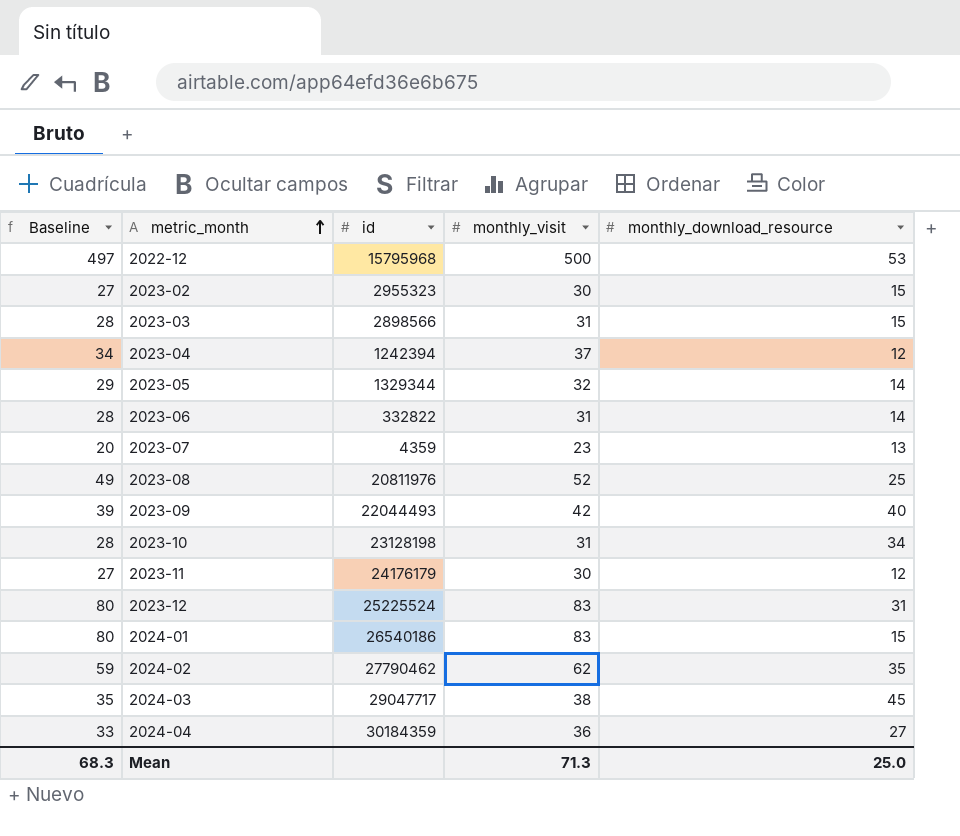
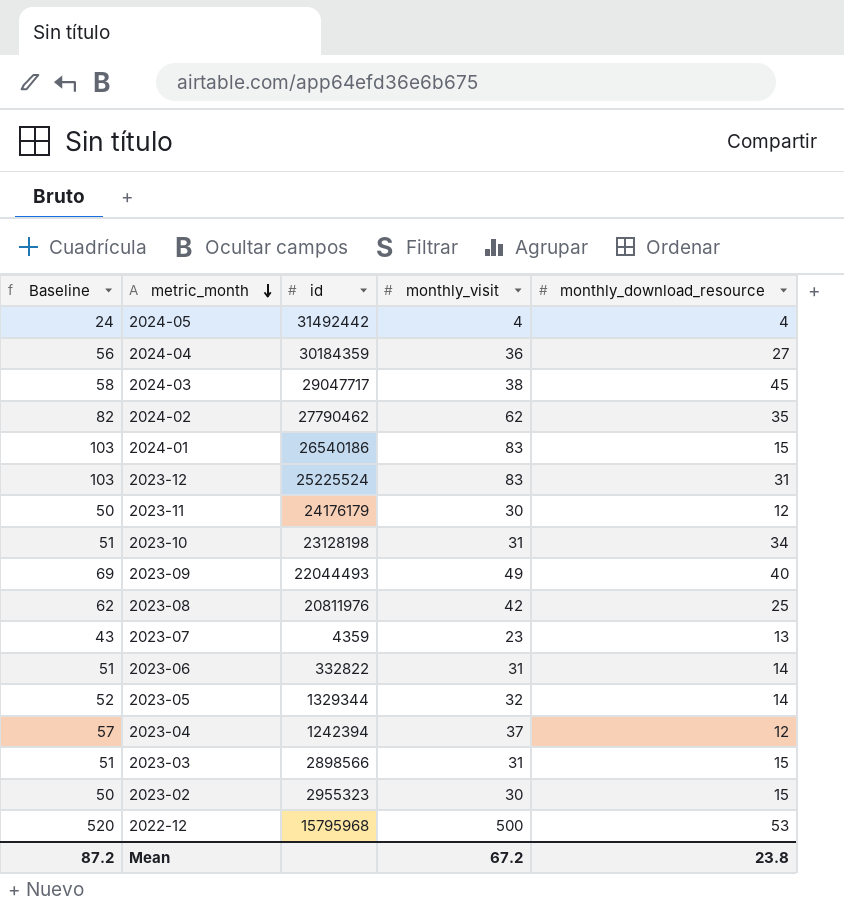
row order: metric_month ascending -> metric_month descending
column Baseline | formula: [monthly_visit] - 3 -> [monthly_visit] + 20
row 2024-05: none -> 24 | 31492442 | 4 | 4
2023-09 | monthly_visit: 42 -> 49
2023-08 | monthly_visit: 52 -> 42
Mean | Baseline: 68.3 -> 87.2
Mean | monthly_visit: 71.3 -> 67.2
Mean | monthly_download_resource: 25.0 -> 23.8

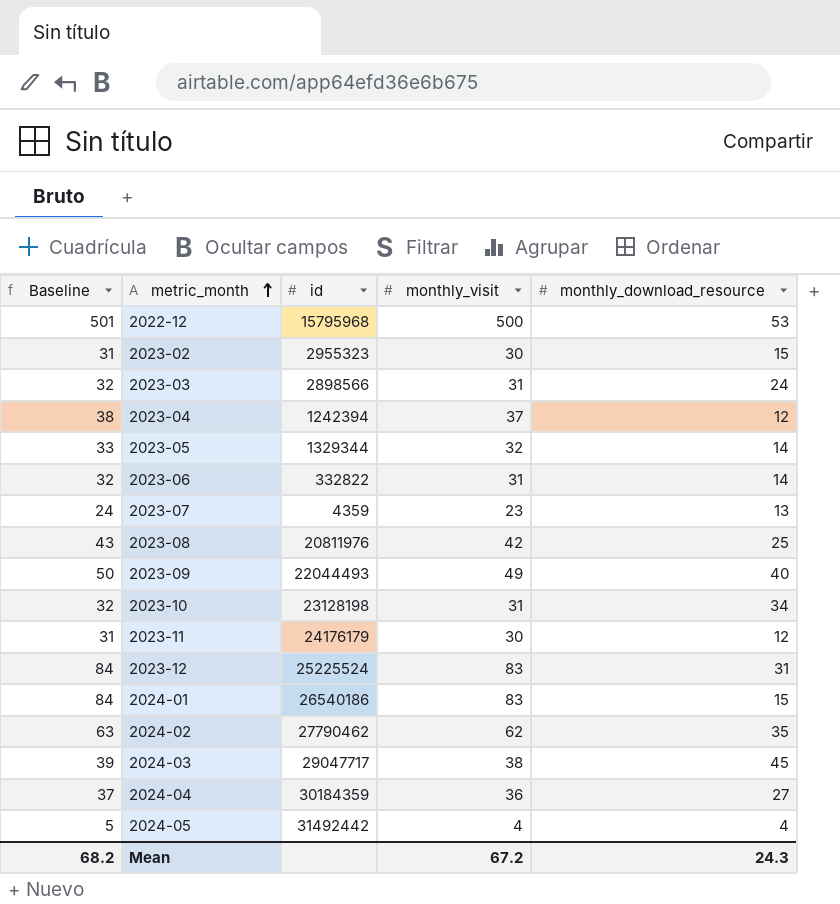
row order: metric_month descending -> metric_month ascending
column Baseline | formula: [monthly_visit] + 20 -> [monthly_visit] + 1
2023-03 | monthly_download_resource: 15 -> 24
Mean | Baseline: 87.2 -> 68.2
Mean | monthly_download_resource: 23.8 -> 24.3

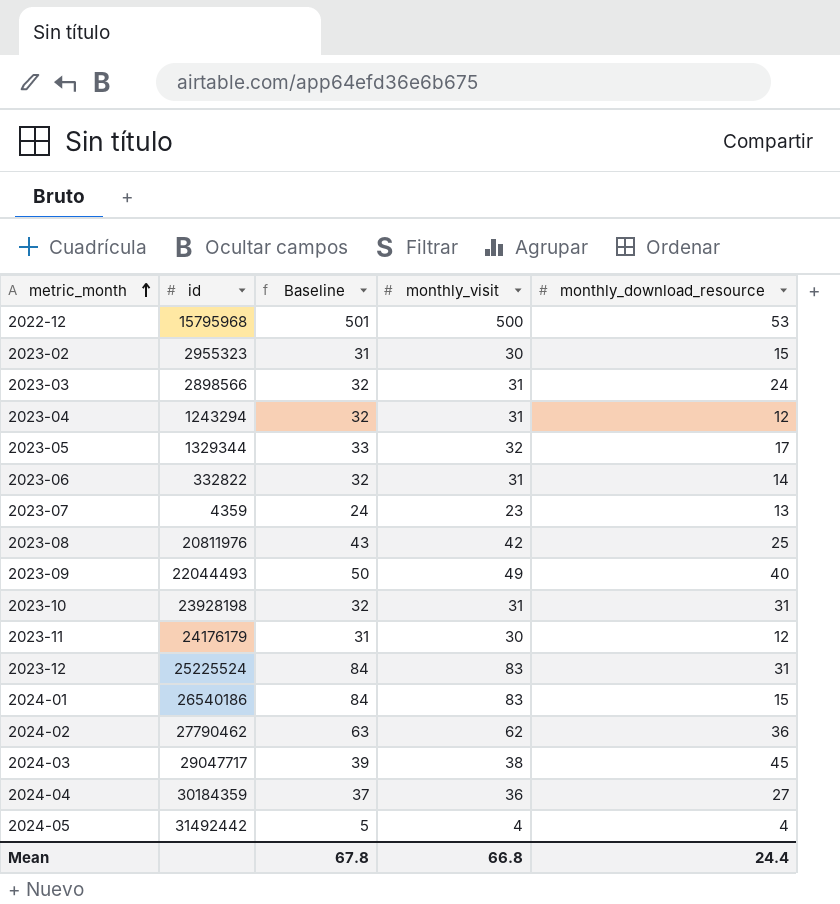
column Baseline | position: 1 -> 3
2023-04 | id: 1242394 -> 1243294
2023-04 | Baseline: 38 -> 32
2023-04 | monthly_visit: 37 -> 31
2023-05 | monthly_download_resource: 14 -> 17
2023-10 | id: 23128198 -> 23928198
2023-10 | monthly_download_resource: 34 -> 31
2024-02 | monthly_download_resource: 35 -> 36
Mean | Baseline: 68.2 -> 67.8
Mean | monthly_visit: 67.2 -> 66.8
Mean | monthly_download_resource: 24.3 -> 24.4

